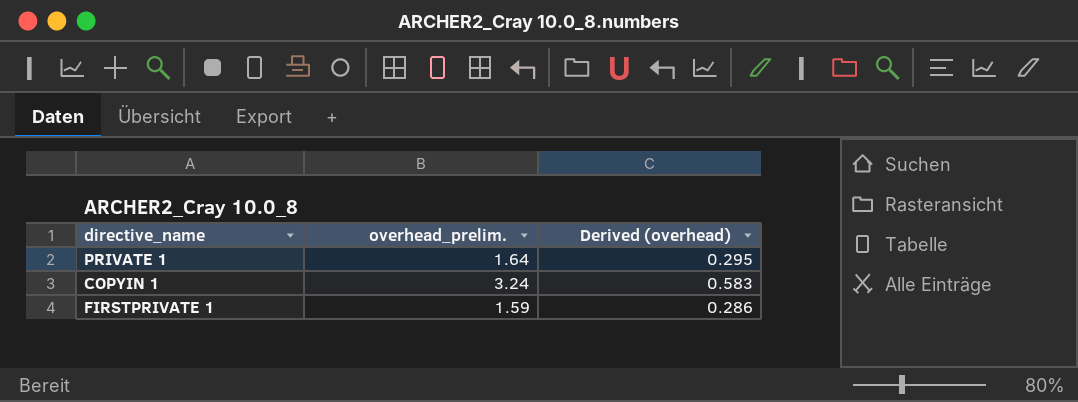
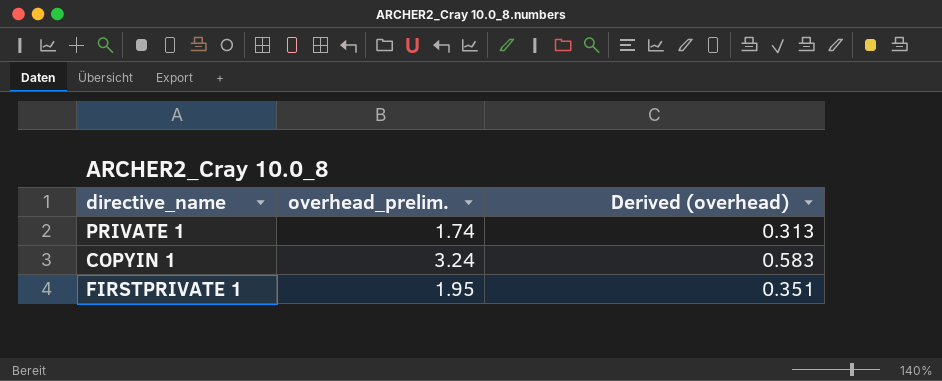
PRIVATE 1 | overhead_prelim.: 1.64 -> 1.74
PRIVATE 1 | Derived (overhead): 0.295 -> 0.313
FIRSTPRIVATE 1 | overhead_prelim.: 1.59 -> 1.95
FIRSTPRIVATE 1 | Derived (overhead): 0.286 -> 0.351

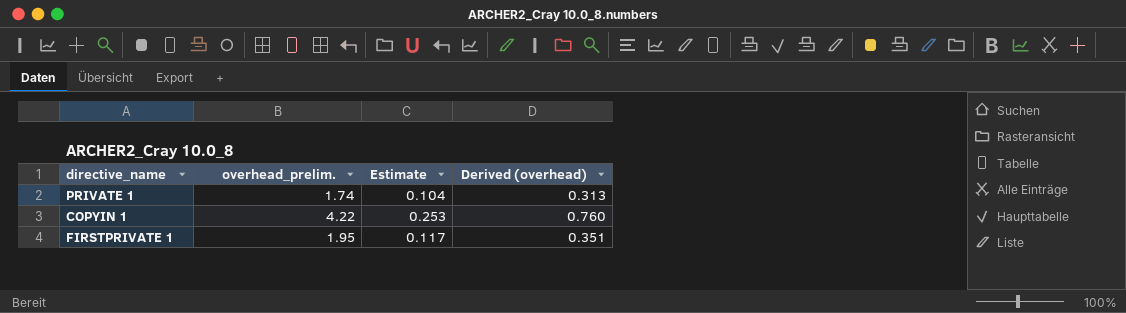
column Estimate | formula: none -> [overhead_prelim.] * 0.06
COPYIN 1 | overhead_prelim.: 3.24 -> 4.22
COPYIN 1 | Derived (overhead): 0.583 -> 0.760

